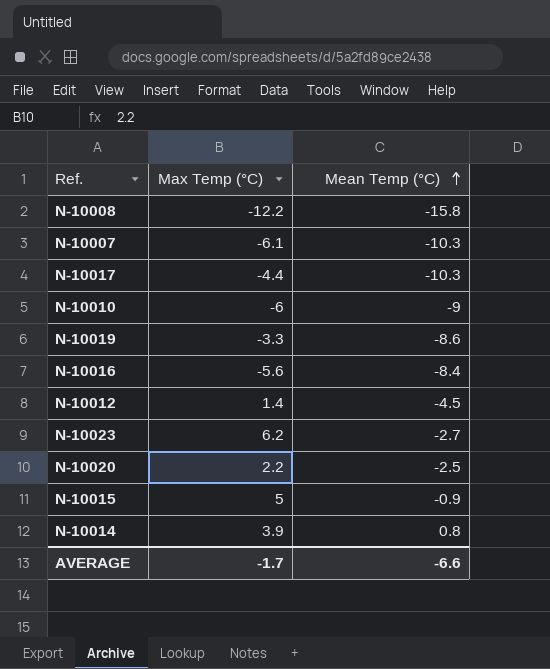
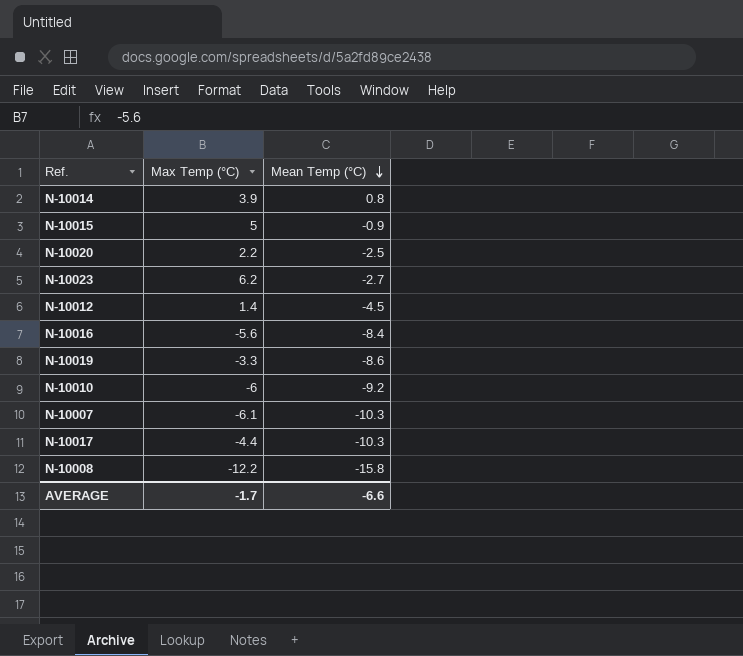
row order: Mean Temp (°C) ascending -> Mean Temp (°C) descending
N-10010 | Mean Temp (°C): -9 -> -9.2

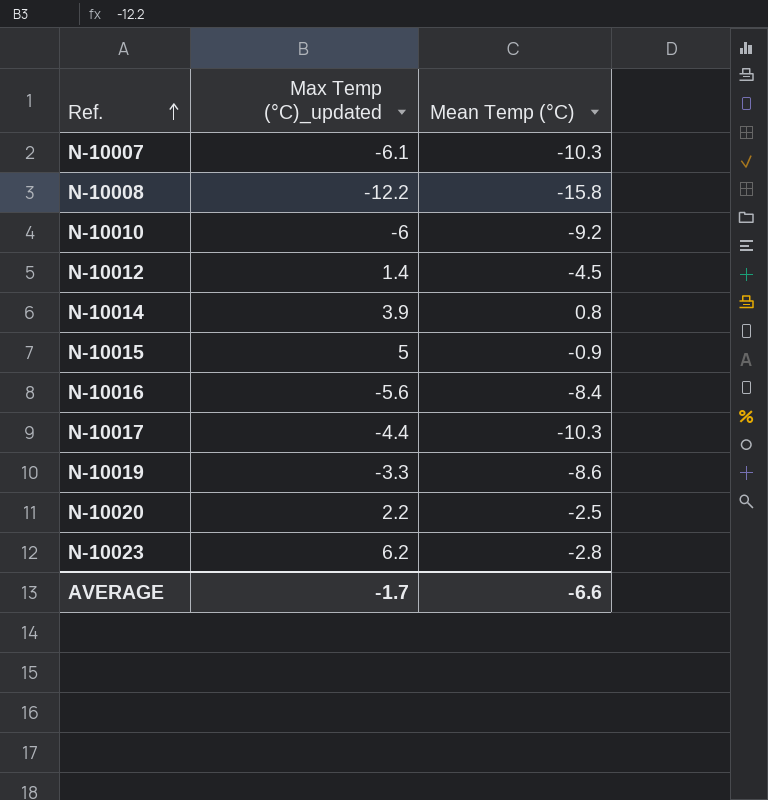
row order: Mean Temp (°C) descending -> Ref. ascending
column name: Max Temp (°C) -> Max Temp (°C)_updated
N-10023 | Mean Temp (°C): -2.7 -> -2.8

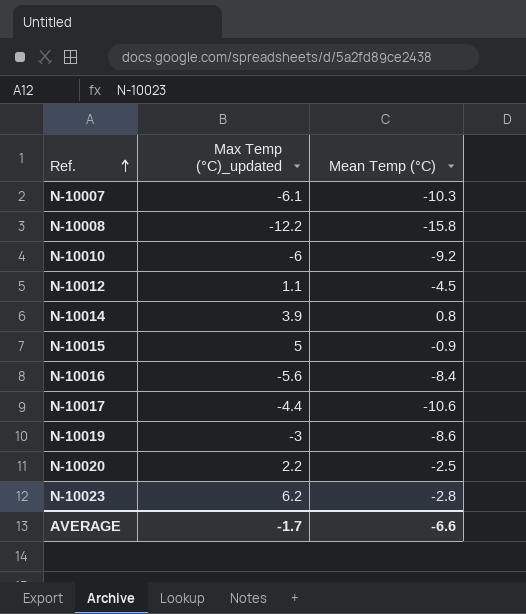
N-10012 | Max Temp (°C)_updated: 1.4 -> 1.1
N-10017 | Mean Temp (°C): -10.3 -> -10.6
N-10019 | Max Temp (°C)_updated: -3.3 -> -3

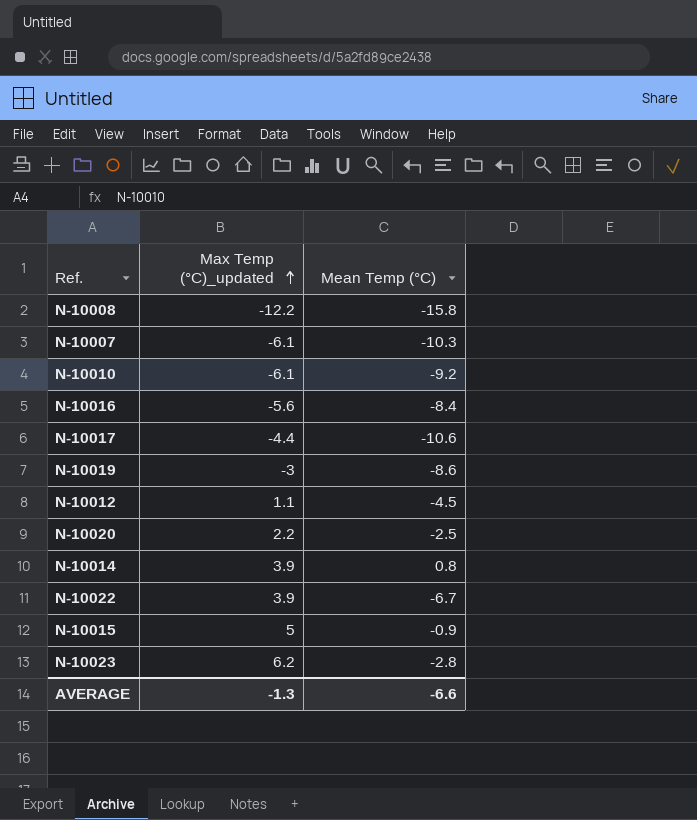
row order: Ref. ascending -> Max Temp (°C)_updated ascending
N-10010 | Max Temp (°C)_updated: -6 -> -6.1
row N-10022: none -> 3.9 | -6.7
AVERAGE | Max Temp (°C)_updated: -1.7 -> -1.3

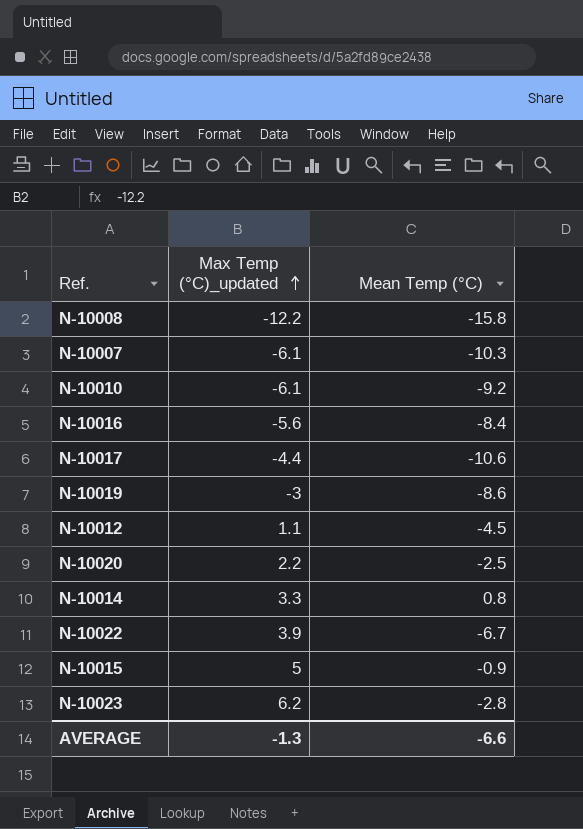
N-10014 | Max Temp (°C)_updated: 3.9 -> 3.3

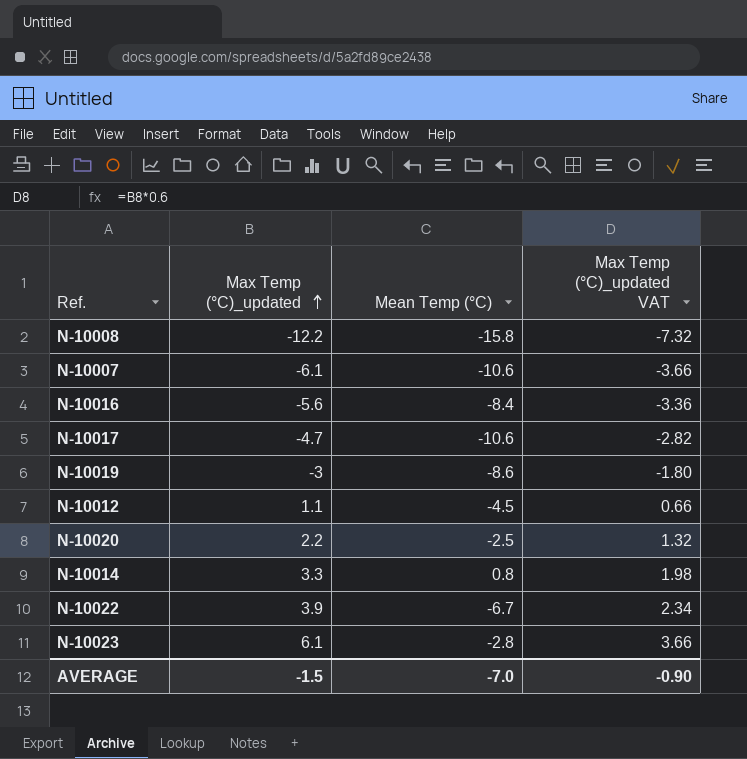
column Max Temp (°C)_updated VAT | formula: none -> [Max Temp (°C)_updated] * 0.6
row N-10010: -6.1 | -9.2 -> none
row N-10015: 5 | -0.9 -> none
N-10007 | Mean Temp (°C): -10.3 -> -10.6
N-10017 | Max Temp (°C)_updated: -4.4 -> -4.7
N-10023 | Max Temp (°C)_updated: 6.2 -> 6.1
AVERAGE | Max Temp (°C)_updated: -1.3 -> -1.5
AVERAGE | Mean Temp (°C): -6.6 -> -7.0

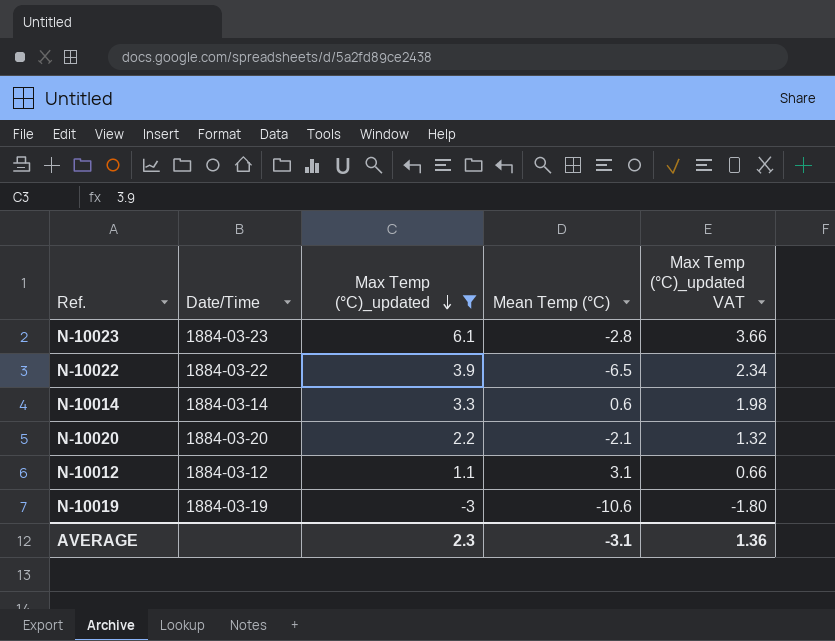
filter: none -> Max Temp (°C)_updated >= -3
row order: Max Temp (°C)_updated ascending -> Max Temp (°C)_updated descending
column Date/Time | position: none -> 2
N-10022 | Mean Temp (°C): -6.7 -> -6.5
N-10014 | Mean Temp (°C): 0.8 -> 0.6
N-10020 | Mean Temp (°C): -2.5 -> -2.1
N-10012 | Mean Temp (°C): -4.5 -> 3.1
N-10019 | Mean Temp (°C): -8.6 -> -10.6
AVERAGE | Max Temp (°C)_updated: -1.5 -> 2.3
AVERAGE | Mean Temp (°C): -7.0 -> -3.1
AVERAGE | Max Temp (°C)_updated VAT: -0.90 -> 1.36

